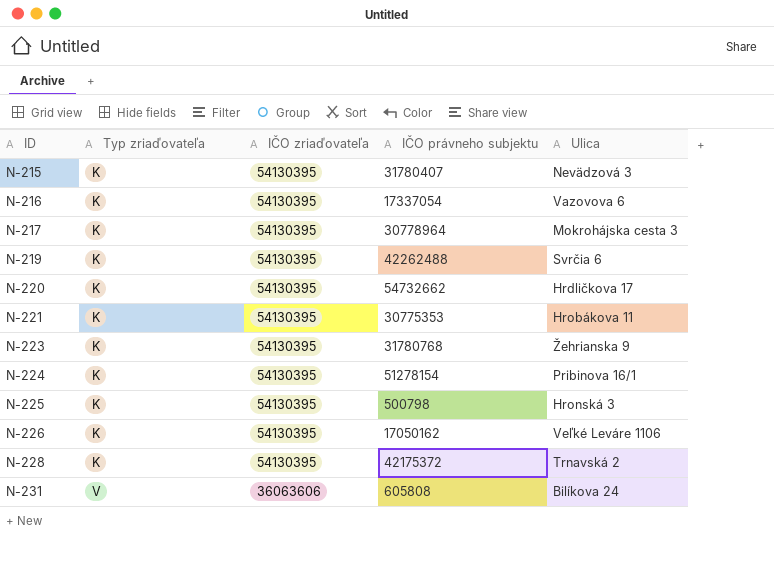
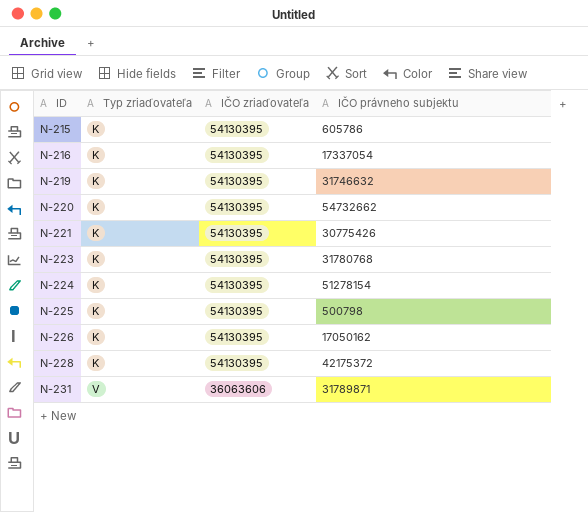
column Ulica | position: 5 -> none
row N-217: K | 54130395 | 30778964 | Mokrohájska cesta 3 -> none
N-215 | IČO právneho subjektu: 31780407 -> 605786
N-219 | IČO právneho subjektu: 42262488 -> 31746632
N-221 | IČO právneho subjektu: 30775353 -> 30775426
N-231 | IČO právneho subjektu: 605808 -> 31789871

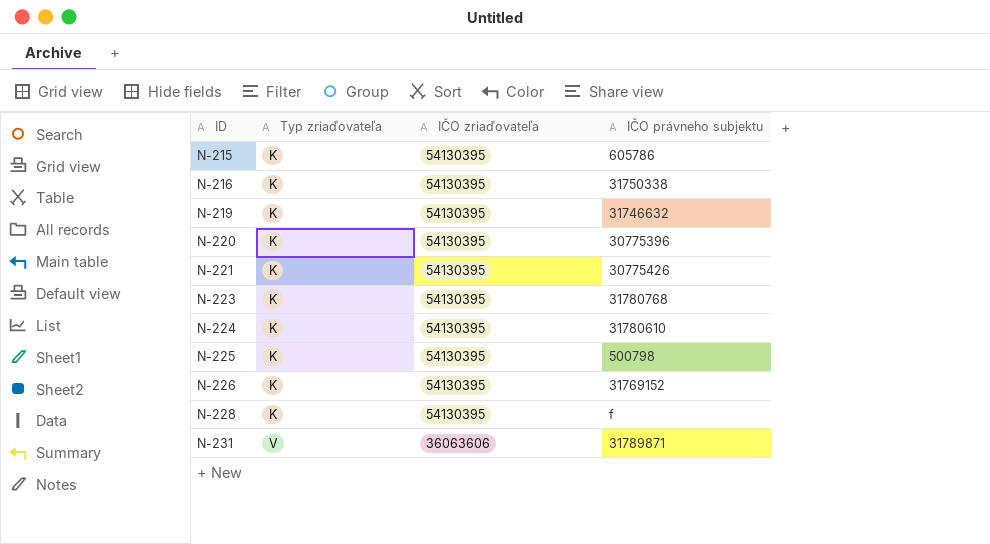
N-216 | IČO právneho subjektu: 17337054 -> 31750338
N-220 | IČO právneho subjektu: 54732662 -> 30775396
N-224 | IČO právneho subjektu: 51278154 -> 31780610
N-226 | IČO právneho subjektu: 17050162 -> 31769152
N-228 | IČO právneho subjektu: 42175372 -> f

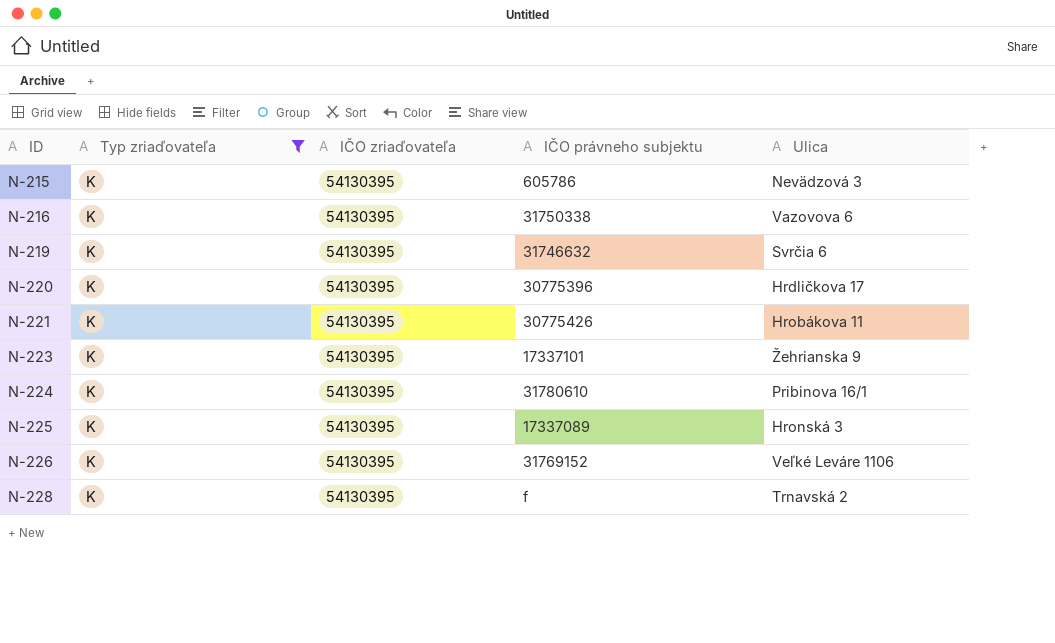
filter: none -> Typ zriaďovateľa = K
column Ulica | position: none -> 5
N-223 | IČO právneho subjektu: 31780768 -> 17337101
N-225 | IČO právneho subjektu: 500798 -> 17337089

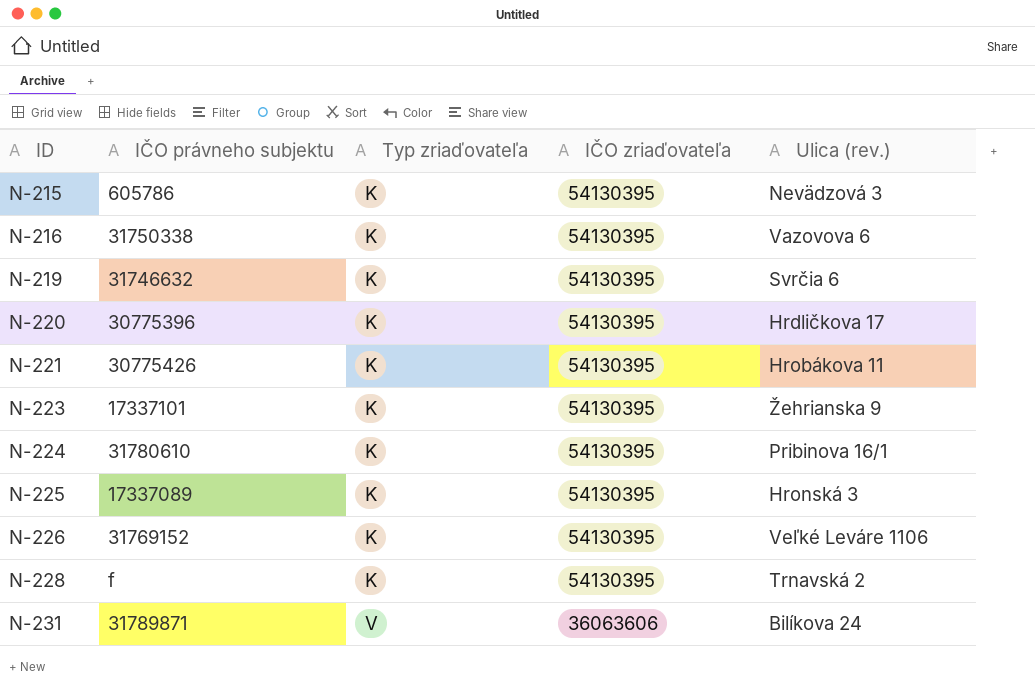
filter: Typ zriaďovateľa = K -> none
column IČO právneho subjektu | position: 4 -> 2
column name: Ulica -> Ulica (rev.)

